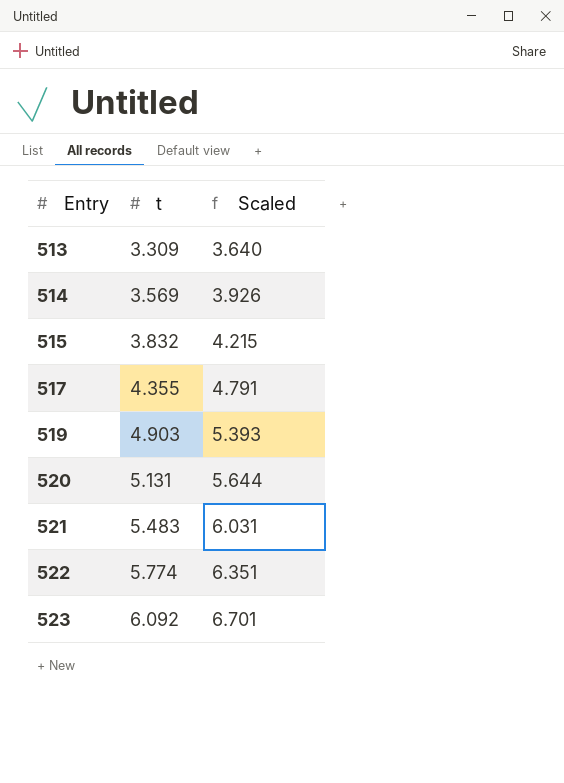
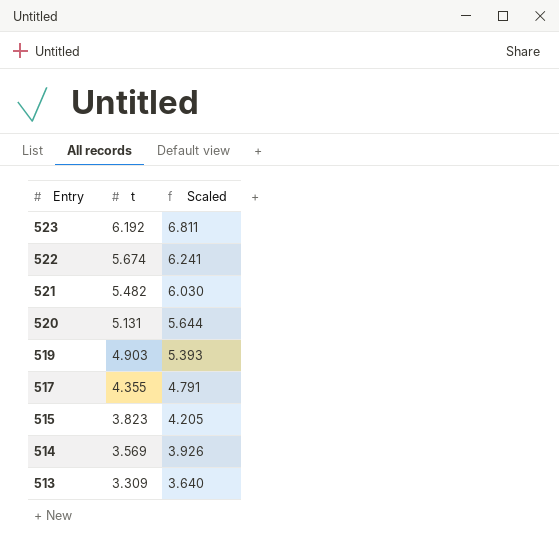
row order: Entry ascending -> Entry descending
523 | t: 6.092 -> 6.192
523 | Scaled: 6.701 -> 6.811
522 | t: 5.774 -> 5.674
522 | Scaled: 6.351 -> 6.241
521 | t: 5.483 -> 5.482
521 | Scaled: 6.031 -> 6.030
515 | t: 3.832 -> 3.823
515 | Scaled: 4.215 -> 4.205

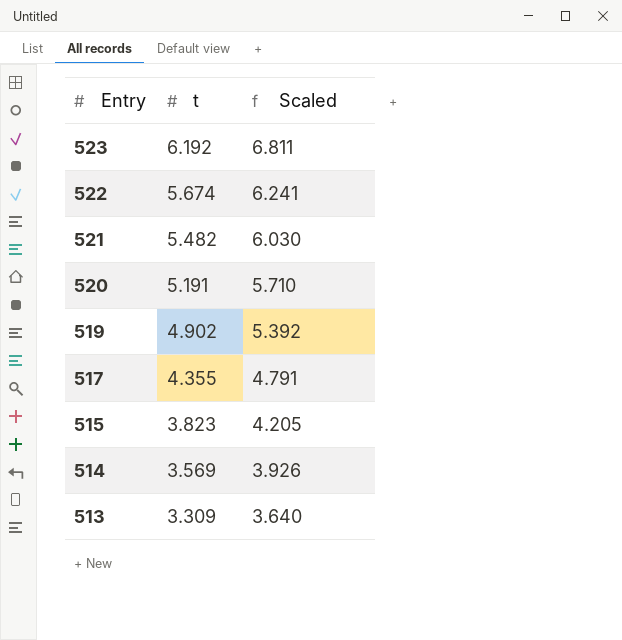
520 | t: 5.131 -> 5.191
520 | Scaled: 5.644 -> 5.710
519 | t: 4.903 -> 4.902
519 | Scaled: 5.393 -> 5.392

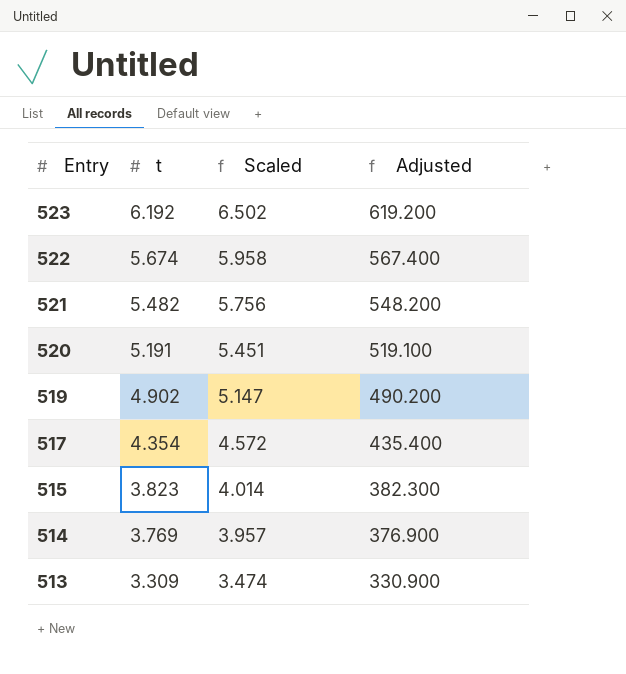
column Scaled | formula: [t] * 1.1 -> [t] * 1.05
column Adjusted | formula: none -> [t] * 100
517 | t: 4.355 -> 4.354
514 | t: 3.569 -> 3.769

